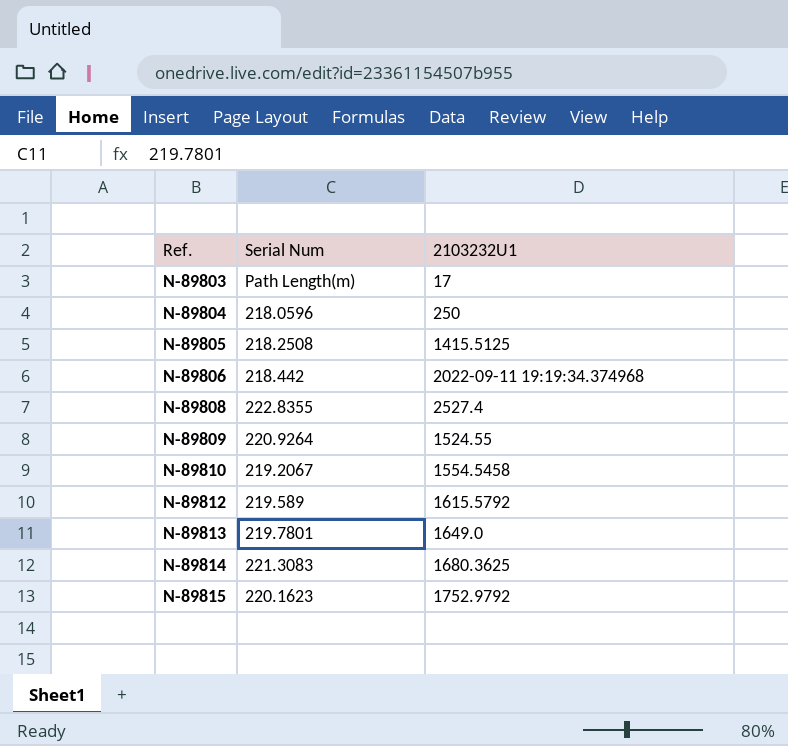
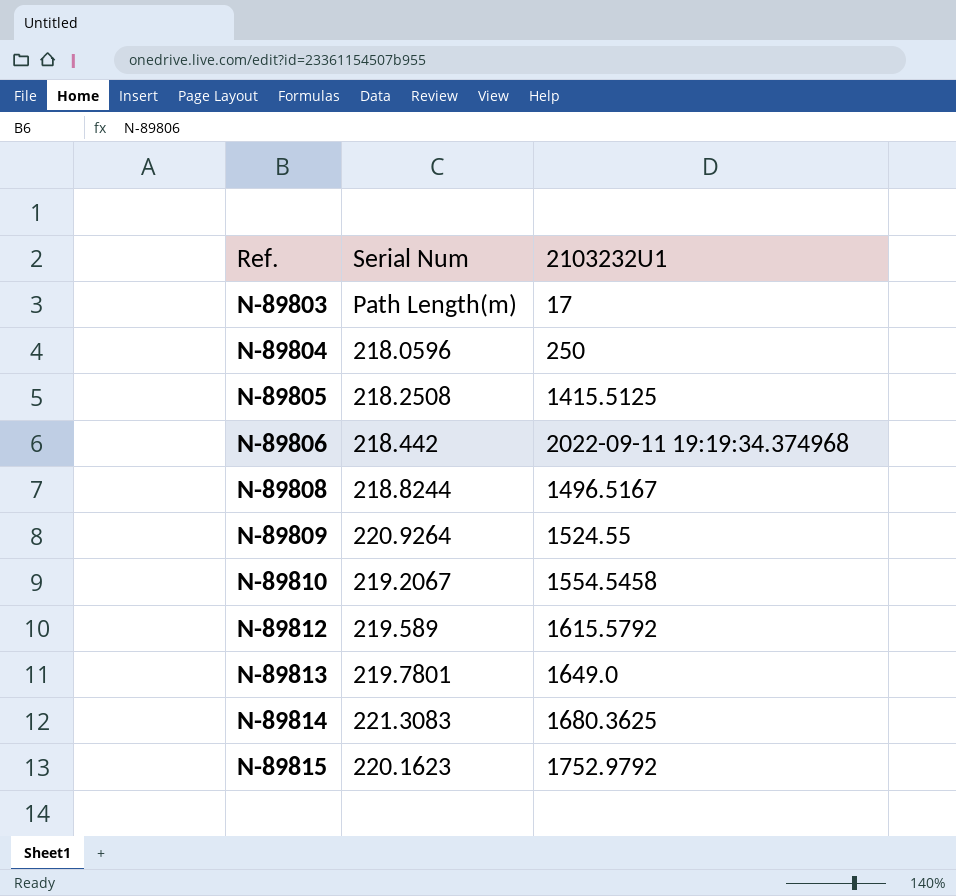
N-89808 | Serial Num: 222.8355 -> 218.8244
N-89808 | 2103232U1: 2527.4 -> 1496.5167

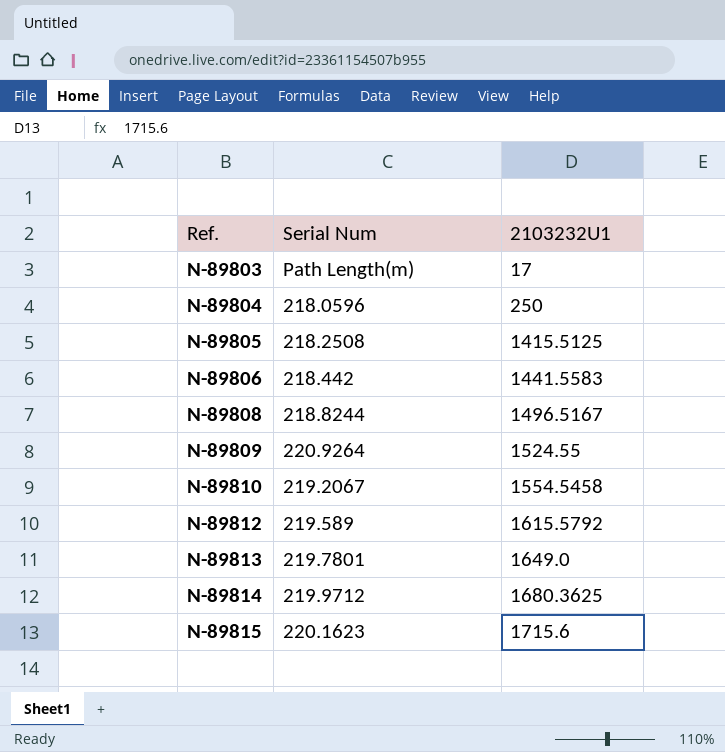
N-89806 | 2103232U1: 2022-09-11 19:19:34.374968 -> 1441.5583
N-89814 | Serial Num: 221.3083 -> 219.9712
N-89815 | 2103232U1: 1752.9792 -> 1715.6

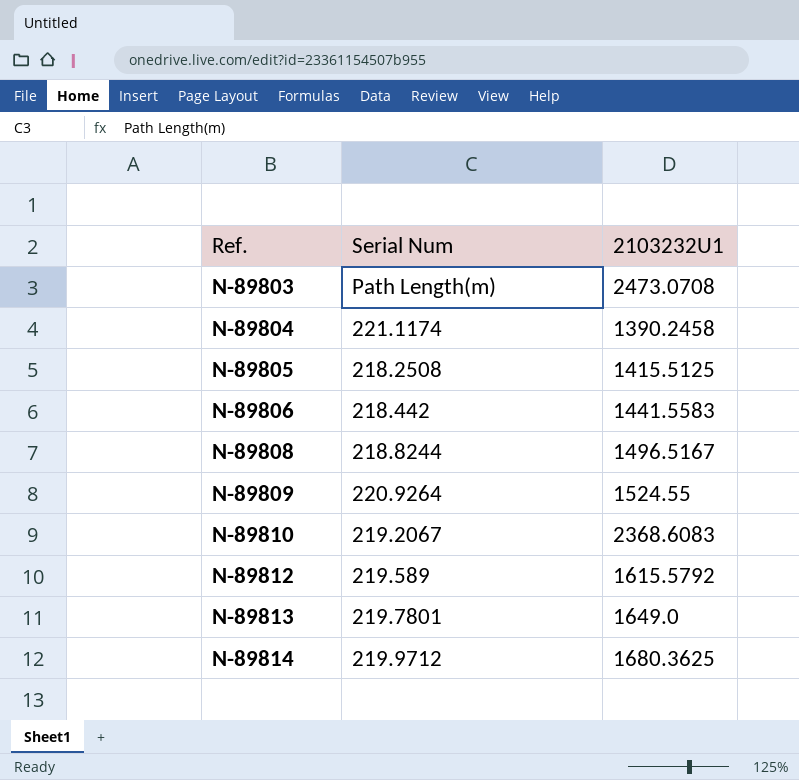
row N-89815: 220.1623 | 1715.6 -> none
N-89803 | 2103232U1: 17 -> 2473.0708
N-89804 | Serial Num: 218.0596 -> 221.1174
N-89804 | 2103232U1: 250 -> 1390.2458
N-89810 | 2103232U1: 1554.5458 -> 2368.6083

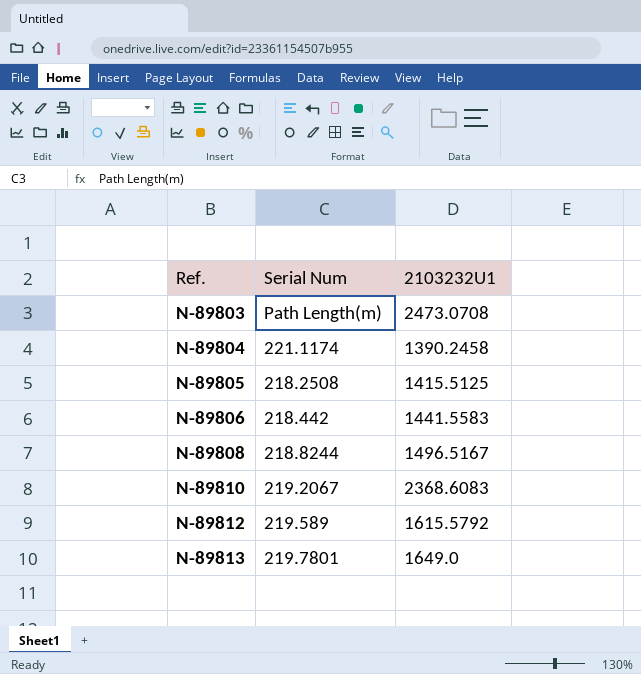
row N-89809: 220.9264 | 1524.55 -> none
row N-89814: 219.9712 | 1680.3625 -> none

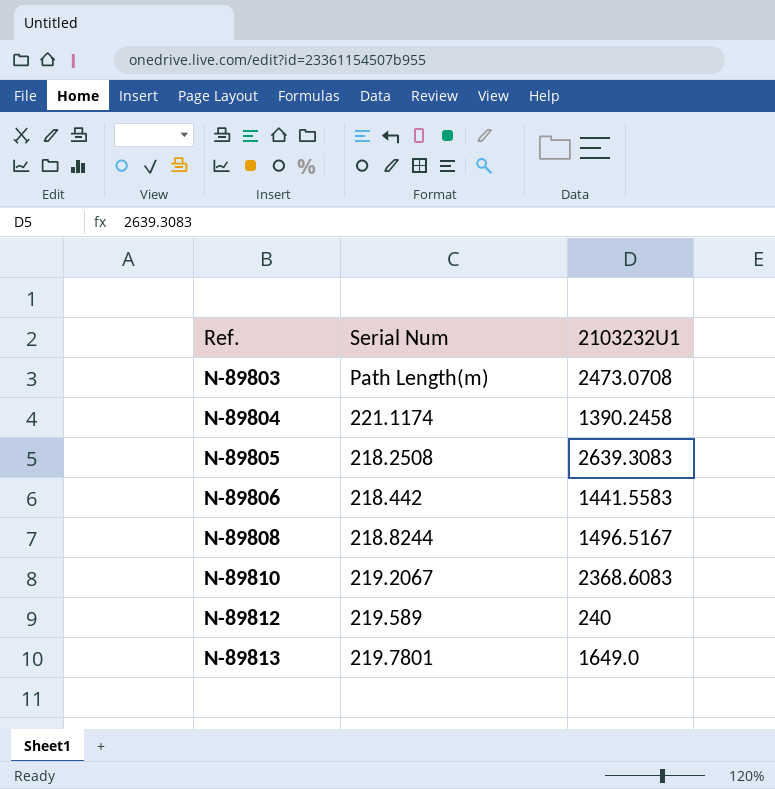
N-89805 | 2103232U1: 1415.5125 -> 2639.3083
N-89812 | 2103232U1: 1615.5792 -> 240

